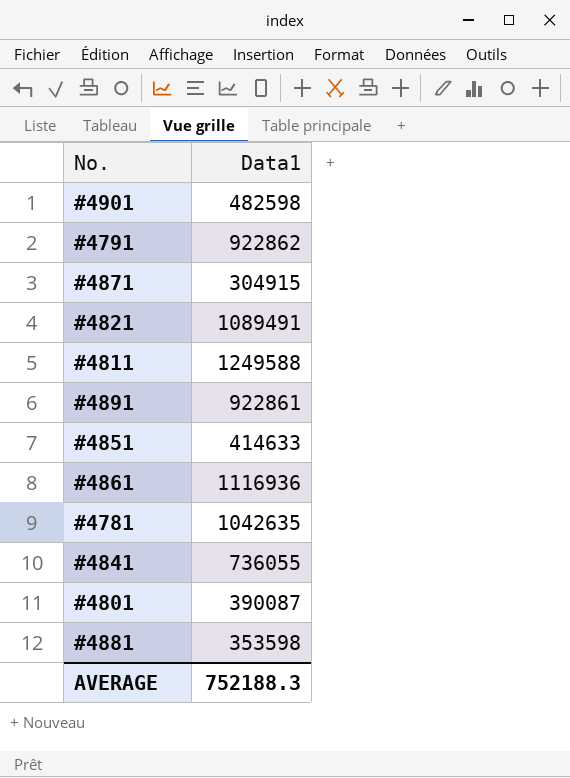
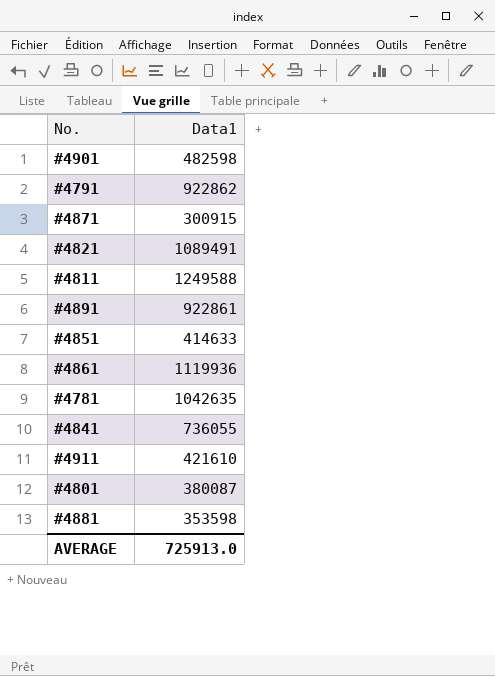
#4871 | Data1: 304915 -> 300915
#4861 | Data1: 1116936 -> 1119936
row #4911: none -> 421610
#4801 | Data1: 390087 -> 380087
AVERAGE | Data1: 752188.3 -> 725913.0

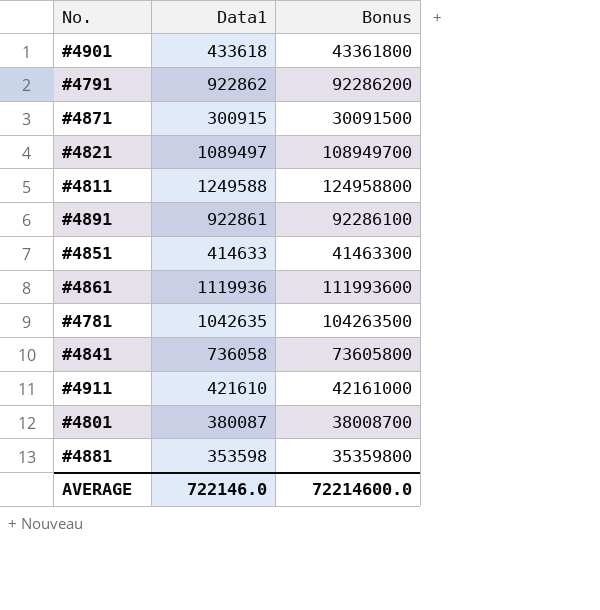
column Bonus | formula: none -> [Data1] * 100
#4901 | Data1: 482598 -> 433618
#4821 | Data1: 1089491 -> 1089497
#4841 | Data1: 736055 -> 736058
AVERAGE | Data1: 725913.0 -> 722146.0

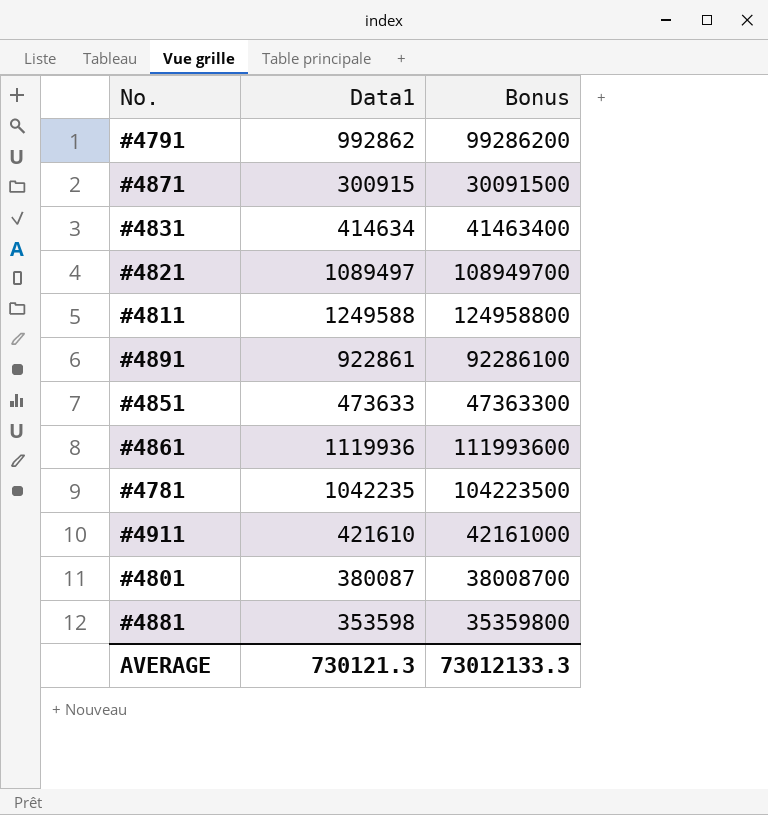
row #4901: 433618 | 43361800 -> none
row #4841: 736058 | 73605800 -> none
#4791 | Data1: 922862 -> 992862
#4791 | Bonus: 92286200 -> 99286200
row #4831: none -> 414634 | 41463400
#4851 | Data1: 414633 -> 473633
#4851 | Bonus: 41463300 -> 47363300
#4781 | Data1: 1042635 -> 1042235
#4781 | Bonus: 104263500 -> 104223500
AVERAGE | Data1: 722146.0 -> 730121.3
AVERAGE | Bonus: 72214600.0 -> 73012133.3

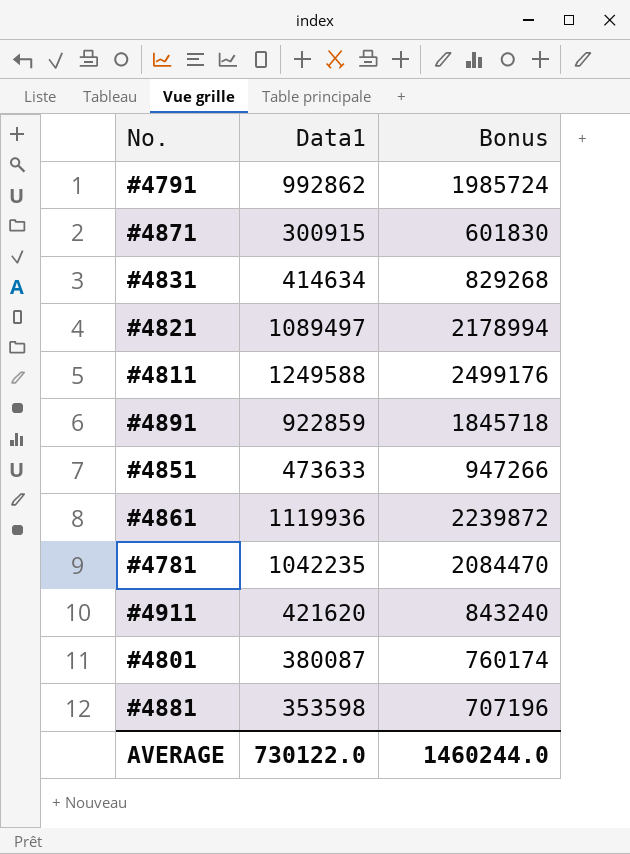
column Bonus | formula: [Data1] * 100 -> [Data1] * 2
#4891 | Data1: 922861 -> 922859
#4911 | Data1: 421610 -> 421620
AVERAGE | Data1: 730121.3 -> 730122.0
AVERAGE | Bonus: 73012133.3 -> 1460244.0

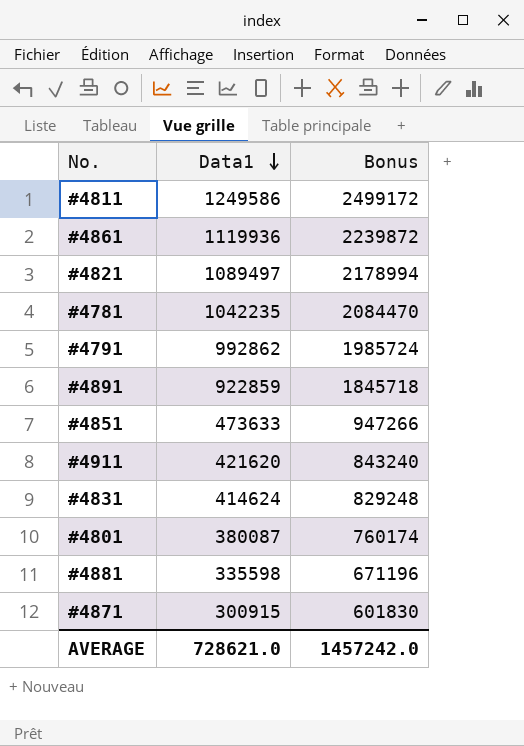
row order: none -> Data1 descending
#4811 | Data1: 1249588 -> 1249586
#4811 | Bonus: 2499176 -> 2499172
#4831 | Data1: 414634 -> 414624
#4831 | Bonus: 829268 -> 829248
#4881 | Data1: 353598 -> 335598
#4881 | Bonus: 707196 -> 671196
AVERAGE | Data1: 730122.0 -> 728621.0
AVERAGE | Bonus: 1460244.0 -> 1457242.0

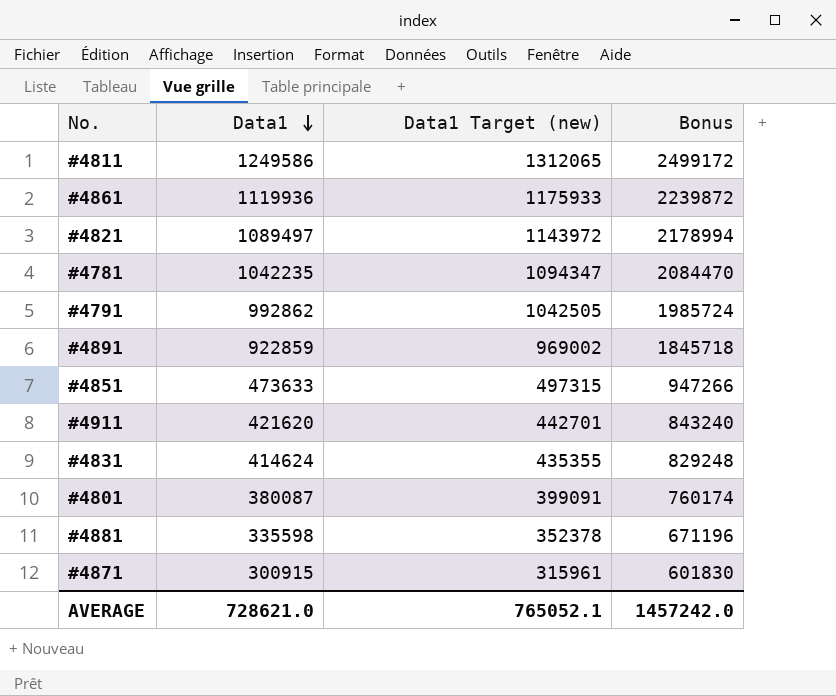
column Data1 Target (new) | formula: none -> [Data1] * 1.05

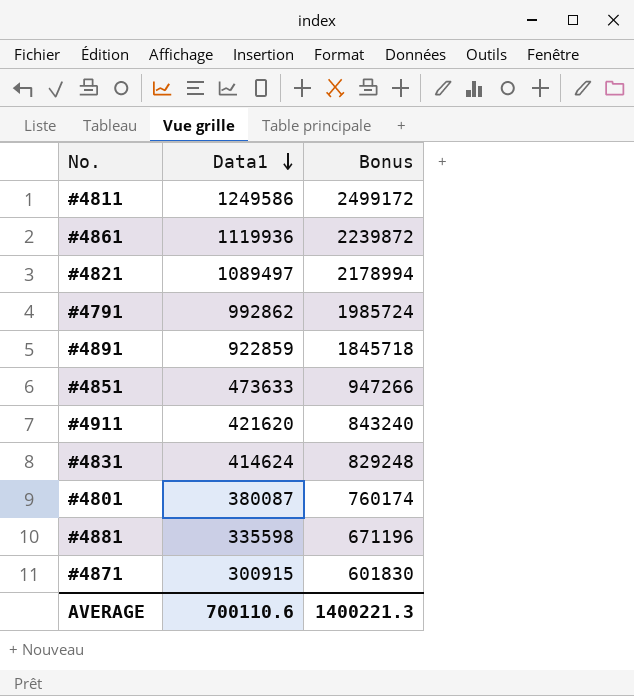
column Data1 Target (new) | formula: [Data1] * 1.05 -> none
row #4781: 1042235 | 1094347 | 2084470 -> none
AVERAGE | Data1: 728621.0 -> 700110.6
AVERAGE | Bonus: 1457242.0 -> 1400221.3

